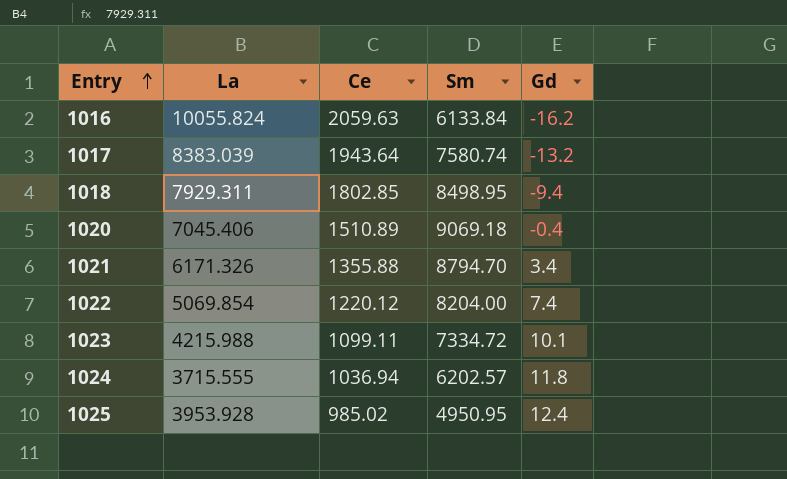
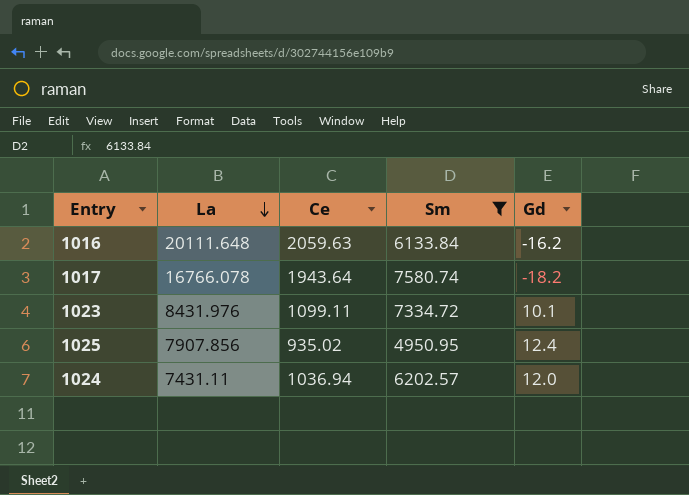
filter: none -> Sm <= 7580.74
row order: Entry ascending -> La descending
1016 | La: 10055.824 -> 20111.648
1017 | La: 8383.039 -> 16766.078
1017 | Gd: -13.2 -> -18.2
1023 | La: 4215.988 -> 8431.976
1025 | La: 3953.928 -> 7907.856
1025 | Ce: 985.02 -> 935.02
1024 | La: 3715.555 -> 7431.11
1024 | Gd: 11.8 -> 12.0

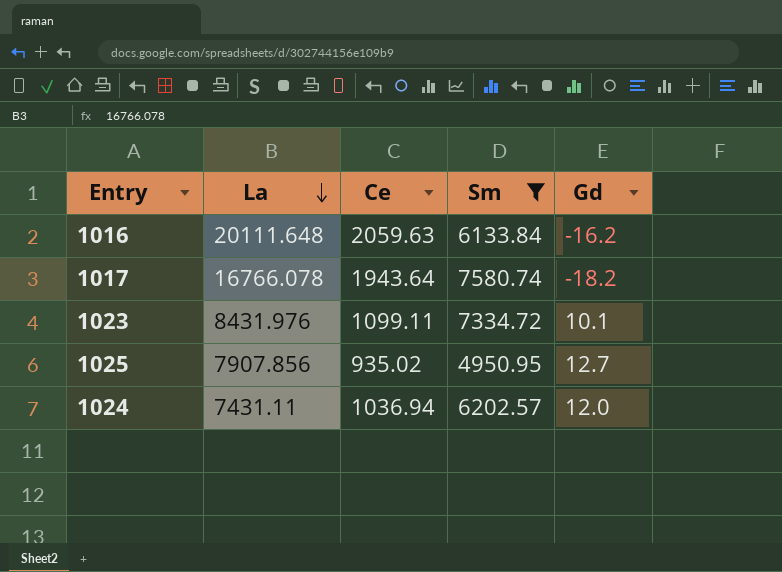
1025 | Gd: 12.4 -> 12.7

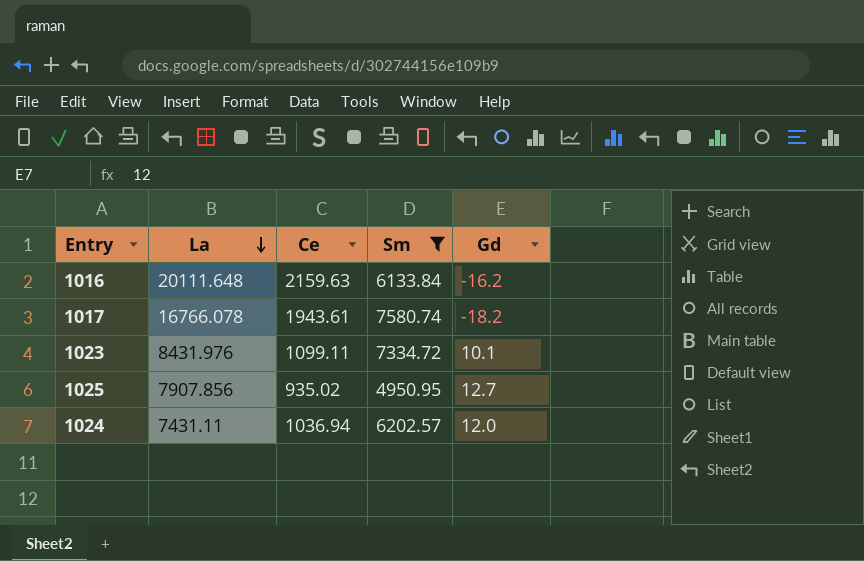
1016 | Ce: 2059.63 -> 2159.63
1017 | Ce: 1943.64 -> 1943.61

